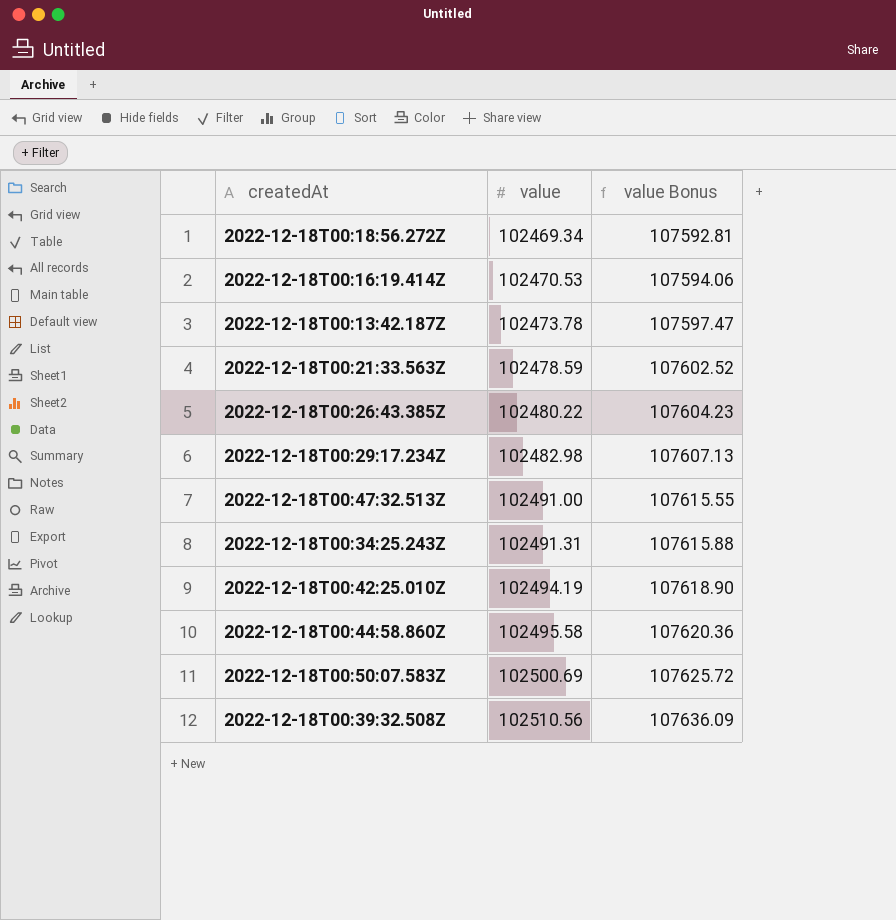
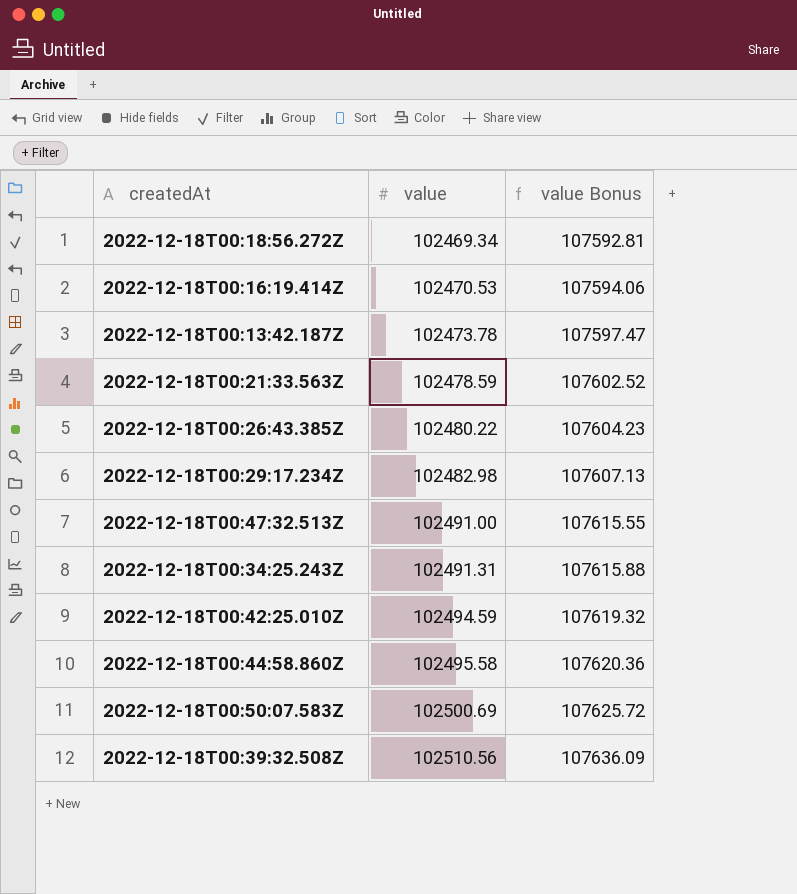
2022-12-18T00:42:25.010Z | value: 102494.19 -> 102494.59
2022-12-18T00:42:25.010Z | value Bonus: 107618.90 -> 107619.32

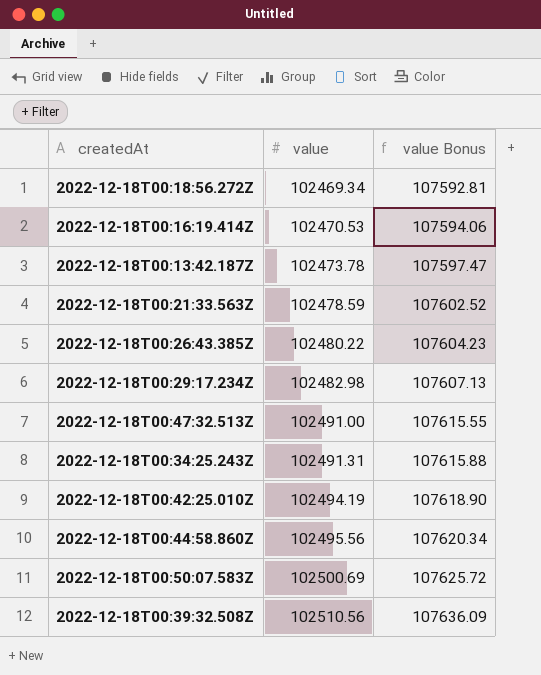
2022-12-18T00:42:25.010Z | value: 102494.59 -> 102494.19
2022-12-18T00:42:25.010Z | value Bonus: 107619.32 -> 107618.90
2022-12-18T00:44:58.860Z | value: 102495.58 -> 102495.56
2022-12-18T00:44:58.860Z | value Bonus: 107620.36 -> 107620.34

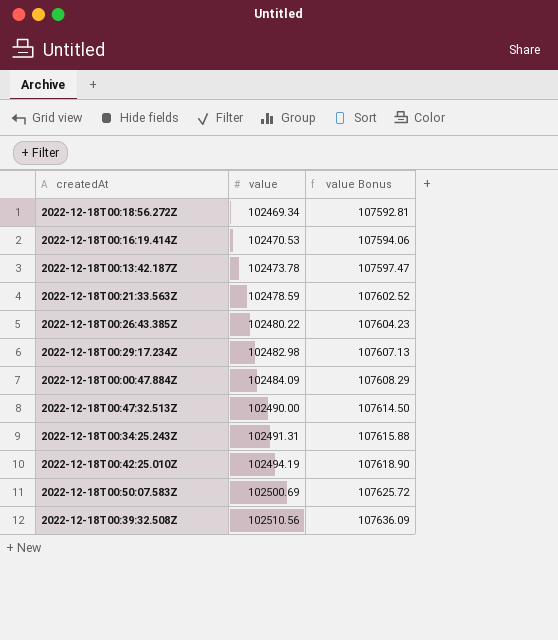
row 2022-12-18T00:44:58.860Z: 102495.56 | 107620.34 -> none
row 2022-12-18T00:00:47.884Z: none -> 102484.09 | 107608.29
2022-12-18T00:47:32.513Z | value: 102491.00 -> 102490.00
2022-12-18T00:47:32.513Z | value Bonus: 107615.55 -> 107614.50

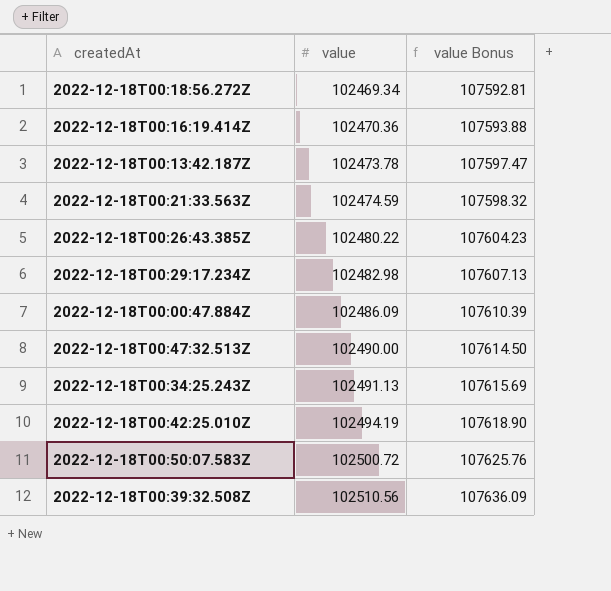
2022-12-18T00:16:19.414Z | value: 102470.53 -> 102470.36
2022-12-18T00:16:19.414Z | value Bonus: 107594.06 -> 107593.88
2022-12-18T00:21:33.563Z | value: 102478.59 -> 102474.59
2022-12-18T00:21:33.563Z | value Bonus: 107602.52 -> 107598.32
2022-12-18T00:00:47.884Z | value: 102484.09 -> 102486.09
2022-12-18T00:00:47.884Z | value Bonus: 107608.29 -> 107610.39
2022-12-18T00:34:25.243Z | value: 102491.31 -> 102491.13
2022-12-18T00:34:25.243Z | value Bonus: 107615.88 -> 107615.69
2022-12-18T00:50:07.583Z | value: 102500.69 -> 102500.72
2022-12-18T00:50:07.583Z | value Bonus: 107625.72 -> 107625.76

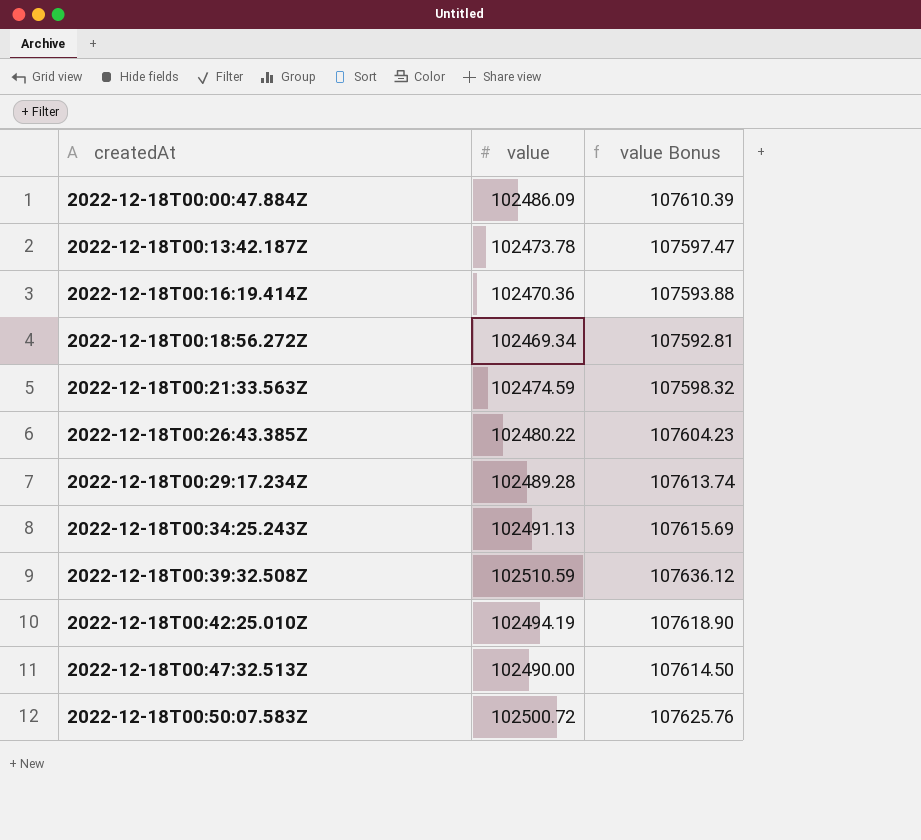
row order: value ascending -> createdAt ascending
2022-12-18T00:29:17.234Z | value: 102482.98 -> 102489.28
2022-12-18T00:29:17.234Z | value Bonus: 107607.13 -> 107613.74
2022-12-18T00:39:32.508Z | value: 102510.56 -> 102510.59
2022-12-18T00:39:32.508Z | value Bonus: 107636.09 -> 107636.12

